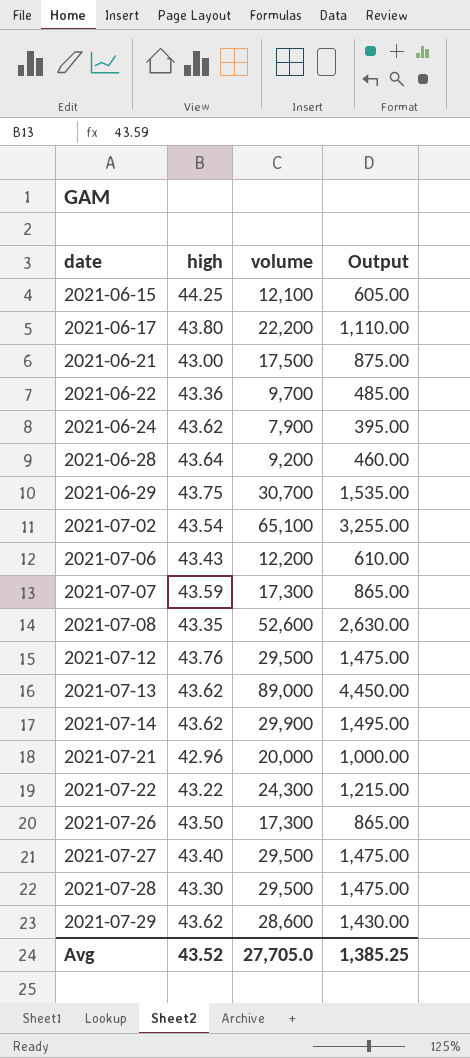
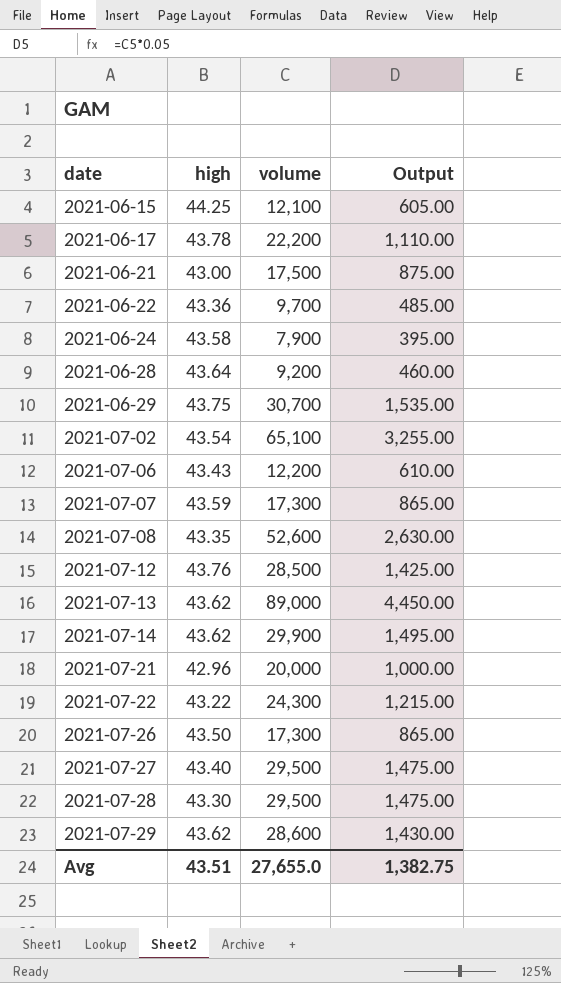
2021-06-17 | high: 43.80 -> 43.78
2021-06-24 | high: 43.62 -> 43.58
2021-07-12 | volume: 29,500 -> 28,500
2021-07-12 | Output: 1,475.00 -> 1,425.00
Avg | high: 43.52 -> 43.51
Avg | volume: 27,705.0 -> 27,655.0
Avg | Output: 1,385.25 -> 1,382.75

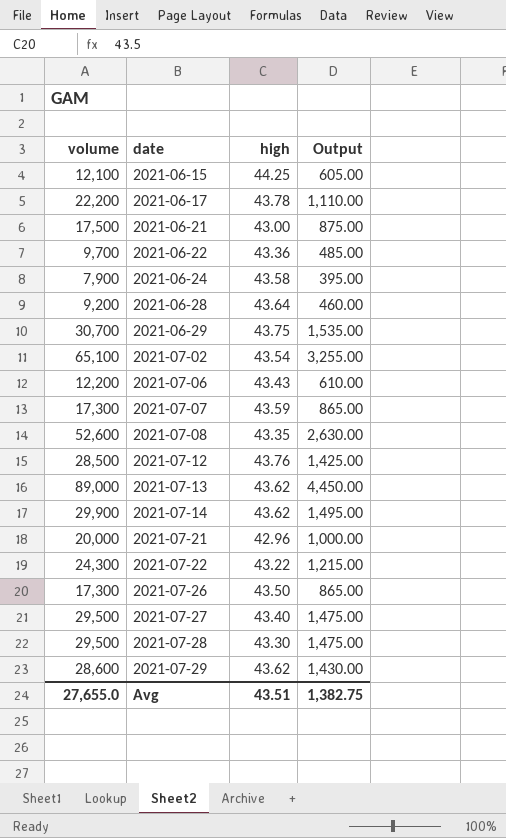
column volume | position: 3 -> 1

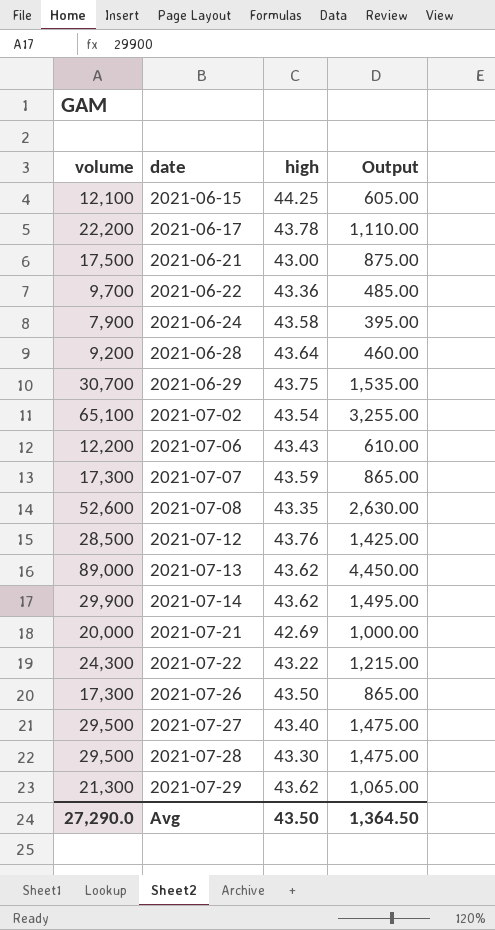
2021-07-21 | high: 42.96 -> 42.69
2021-07-29 | volume: 28,600 -> 21,300
2021-07-29 | Output: 1,430.00 -> 1,065.00
Avg | volume: 27,655.0 -> 27,290.0
Avg | high: 43.51 -> 43.50
Avg | Output: 1,382.75 -> 1,364.50

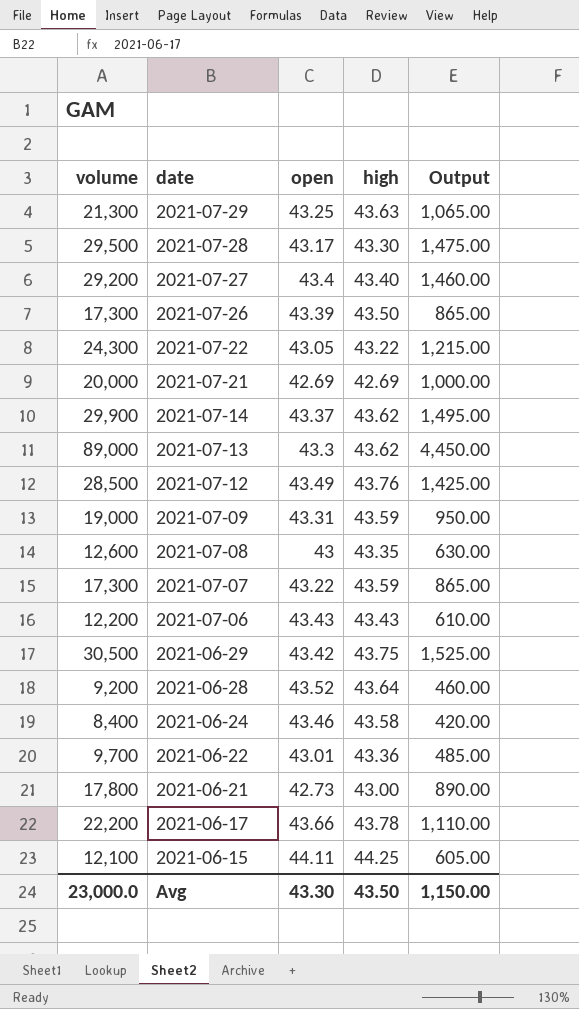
row order: date ascending -> date descending
column open | position: none -> 3
row 2021-07-02: 65,100 | 43.54 | 3,255.00 -> none
2021-07-29 | high: 43.62 -> 43.63
2021-07-27 | volume: 29,500 -> 29,200
2021-07-27 | Output: 1,475.00 -> 1,460.00
row 2021-07-09: none -> 19,000 | 43.31 | 43.59 | 950.00
2021-07-08 | volume: 52,600 -> 12,600
2021-07-08 | Output: 2,630.00 -> 630.00
2021-06-29 | volume: 30,700 -> 30,500
2021-06-29 | Output: 1,535.00 -> 1,525.00
2021-06-24 | volume: 7,900 -> 8,400
2021-06-24 | Output: 395.00 -> 420.00
2021-06-21 | volume: 17,500 -> 17,800
2021-06-21 | Output: 875.00 -> 890.00
Avg | volume: 27,290.0 -> 23,000.0
Avg | Output: 1,364.50 -> 1,150.00

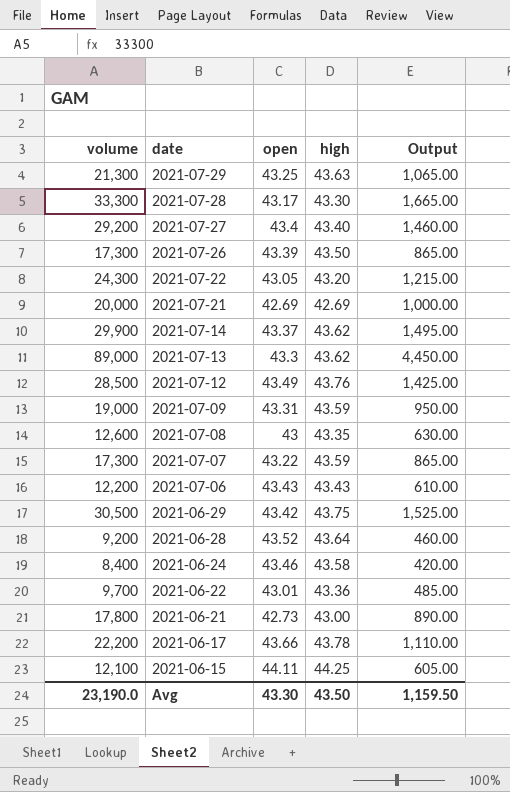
2021-07-28 | volume: 29,500 -> 33,300
2021-07-28 | Output: 1,475.00 -> 1,665.00
2021-07-22 | high: 43.22 -> 43.20
Avg | volume: 23,000.0 -> 23,190.0
Avg | Output: 1,150.00 -> 1,159.50

